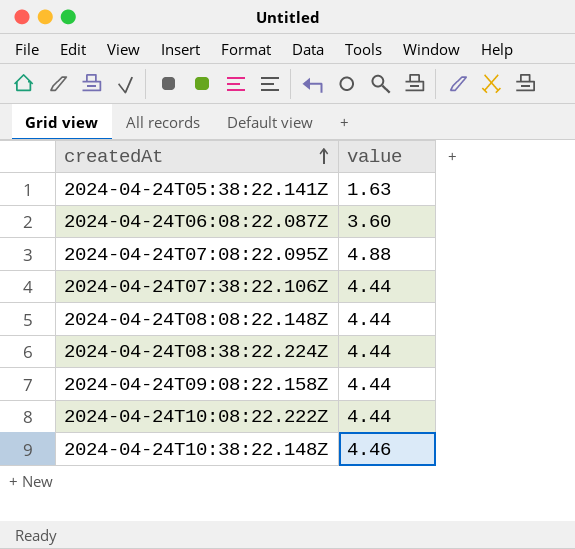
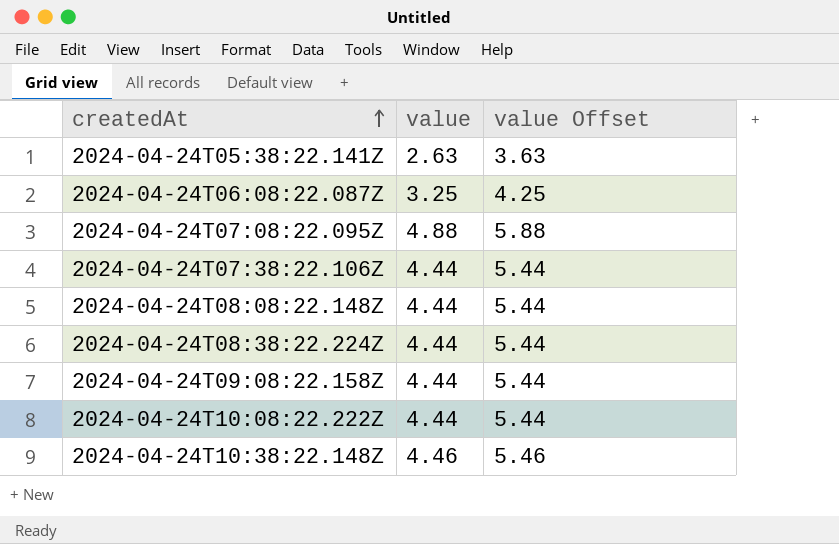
column value Offset | formula: none -> [value] + 1
2024-04-24T05:38:22.141Z | value: 1.63 -> 2.63
2024-04-24T06:08:22.087Z | value: 3.60 -> 3.25

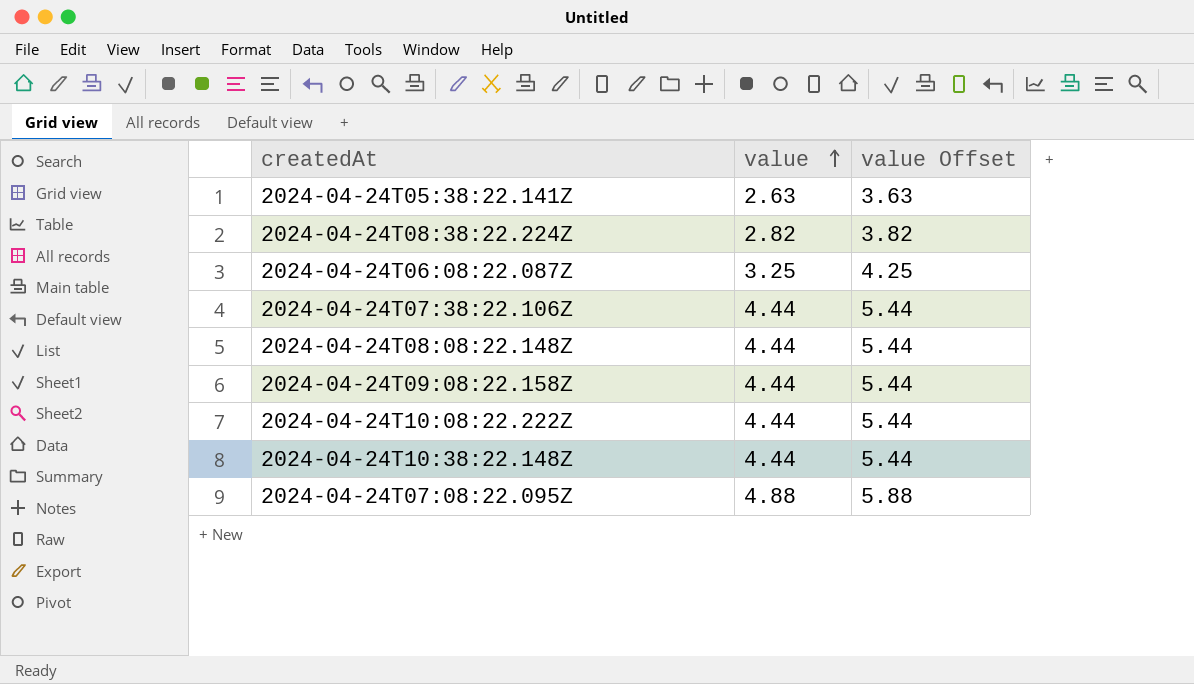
row order: createdAt ascending -> value ascending
2024-04-24T08:38:22.224Z | value: 4.44 -> 2.82
2024-04-24T08:38:22.224Z | value Offset: 5.44 -> 3.82
2024-04-24T10:38:22.148Z | value: 4.46 -> 4.44
2024-04-24T10:38:22.148Z | value Offset: 5.46 -> 5.44

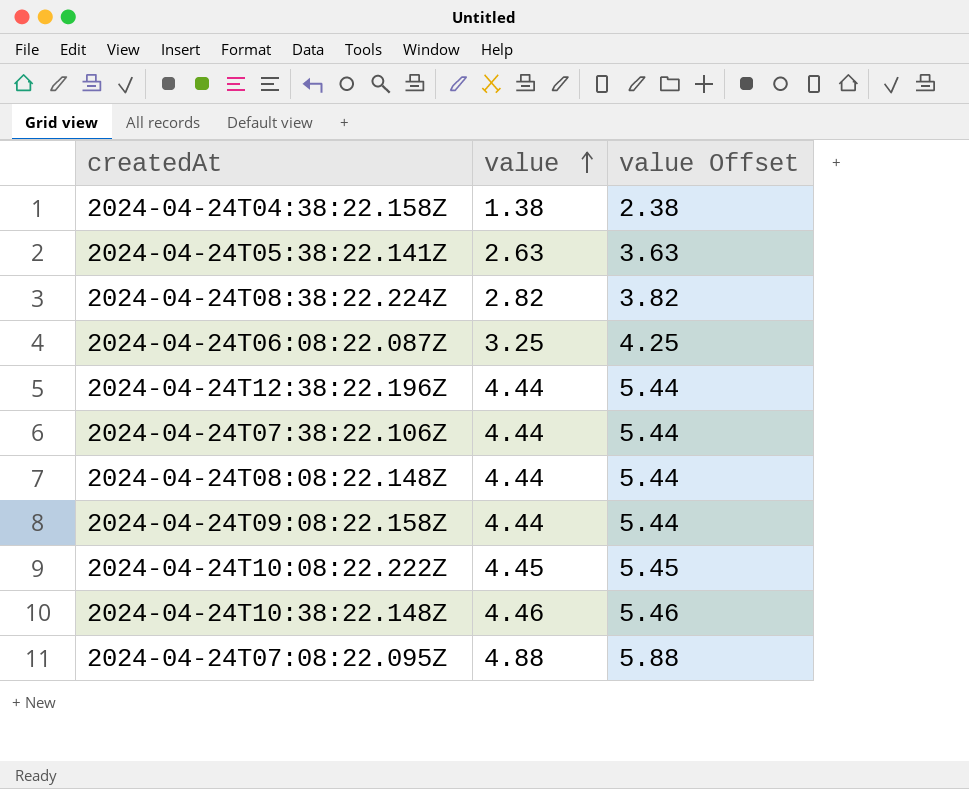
row 2024-04-24T04:38:22.158Z: none -> 1.38 | 2.38
row 2024-04-24T12:38:22.196Z: none -> 4.44 | 5.44
2024-04-24T10:08:22.222Z | value: 4.44 -> 4.45
2024-04-24T10:08:22.222Z | value Offset: 5.44 -> 5.45
2024-04-24T10:38:22.148Z | value: 4.44 -> 4.46
2024-04-24T10:38:22.148Z | value Offset: 5.44 -> 5.46

